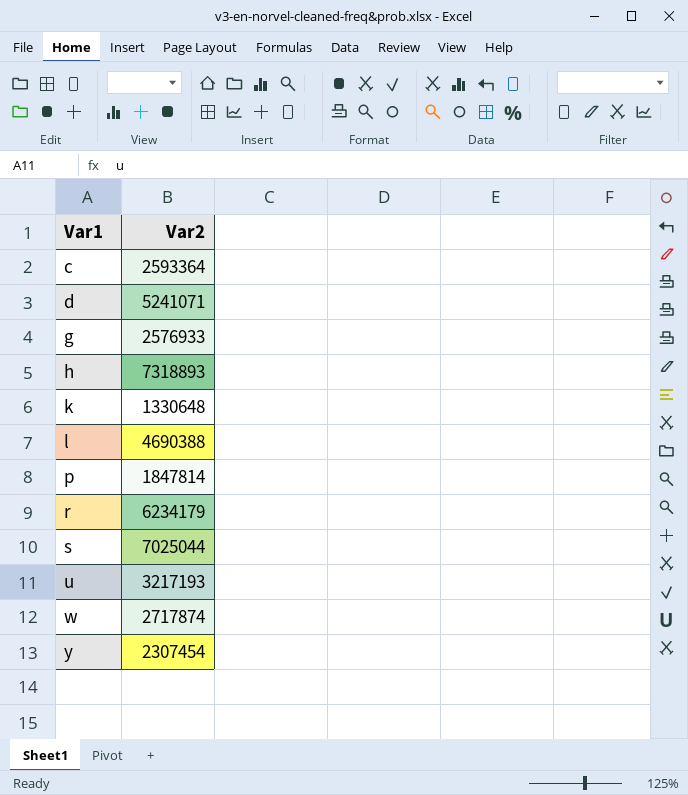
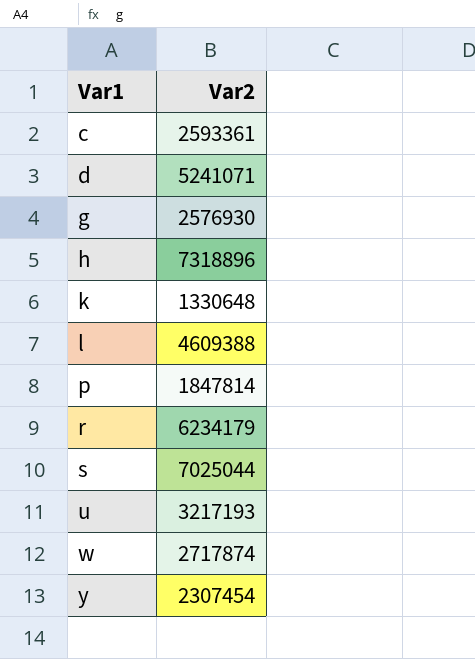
c | Var2: 2593364 -> 2593361
g | Var2: 2576933 -> 2576930
h | Var2: 7318893 -> 7318896
l | Var2: 4690388 -> 4609388

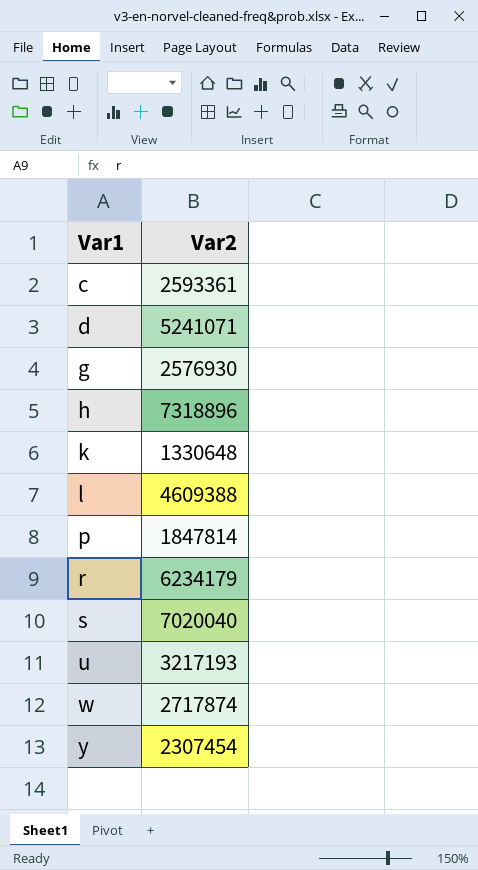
s | Var2: 7025044 -> 7020040

